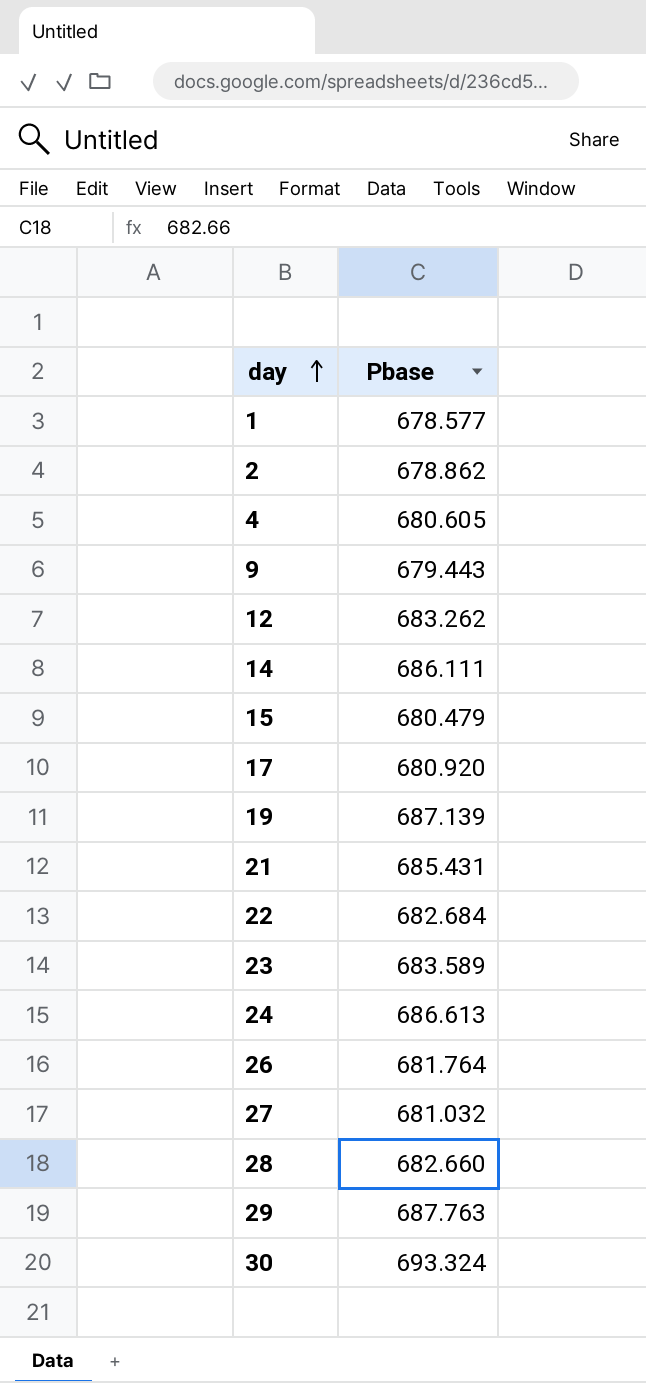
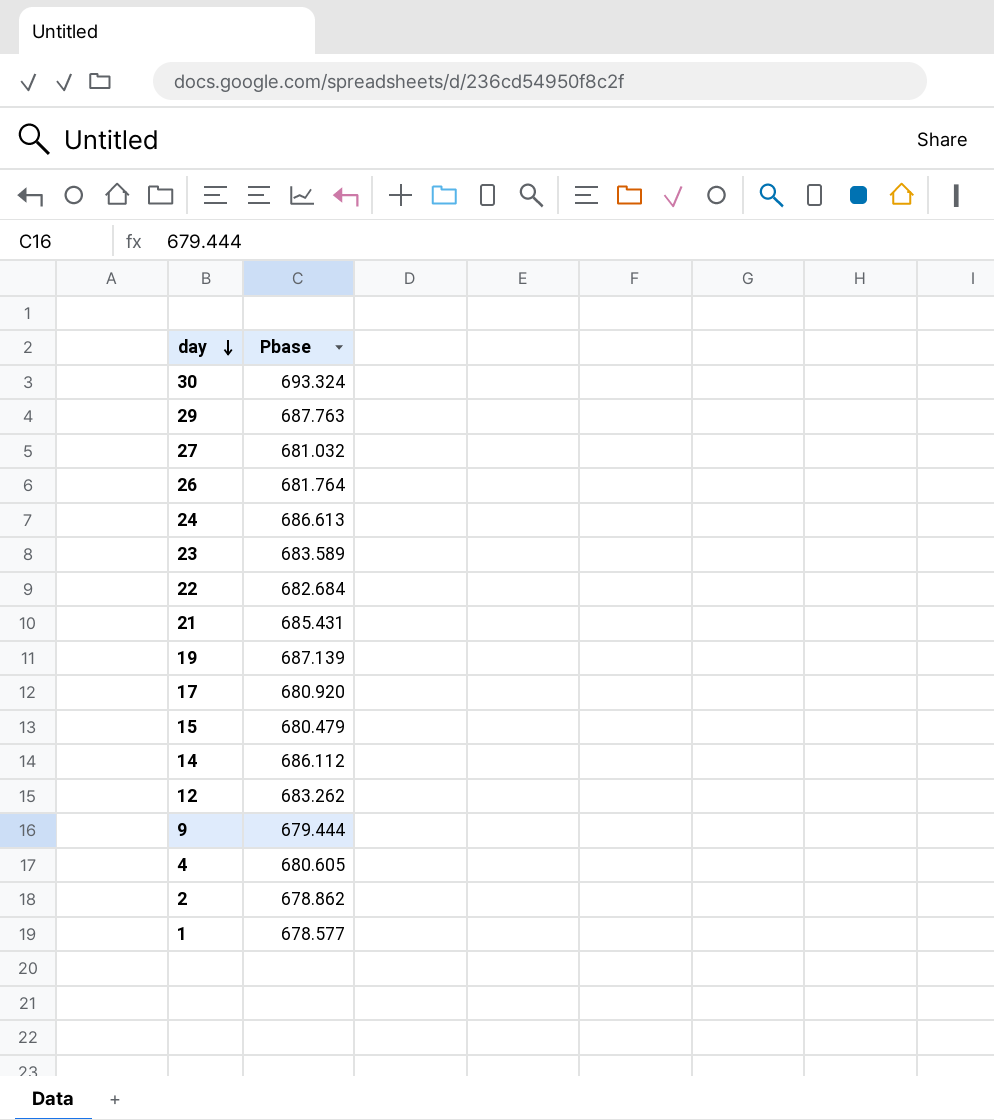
row order: day ascending -> day descending
row 28: 682.660 -> none
14 | Pbase: 686.111 -> 686.112
9 | Pbase: 679.443 -> 679.444

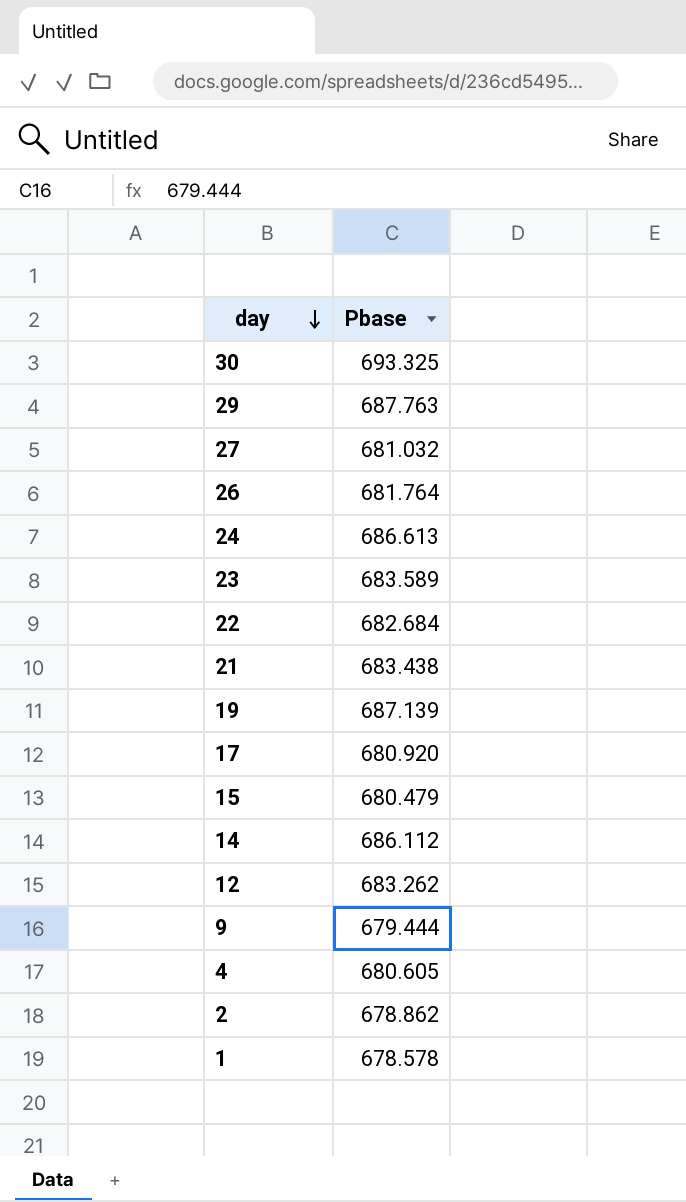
30 | Pbase: 693.324 -> 693.325
21 | Pbase: 685.431 -> 683.438
1 | Pbase: 678.577 -> 678.578

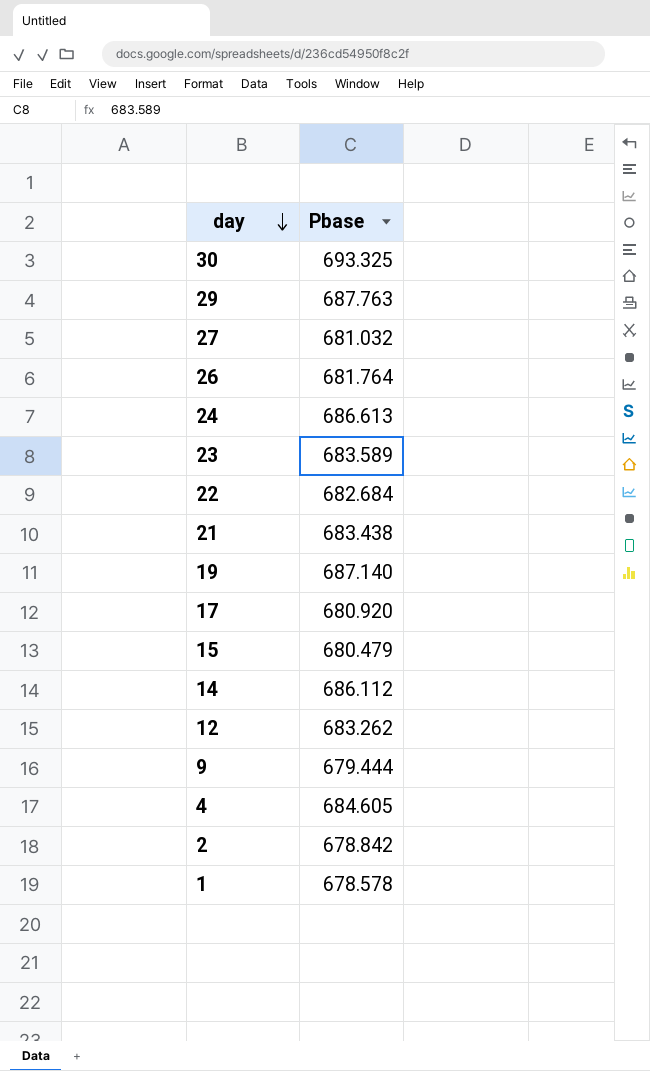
19 | Pbase: 687.139 -> 687.140
4 | Pbase: 680.605 -> 684.605
2 | Pbase: 678.862 -> 678.842

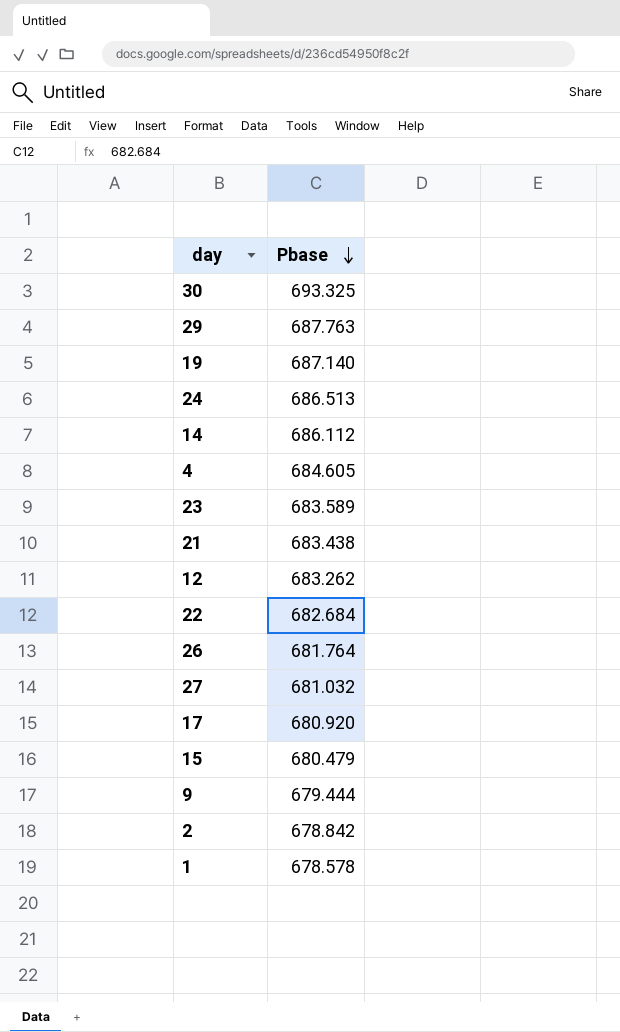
row order: day descending -> Pbase descending
24 | Pbase: 686.613 -> 686.513

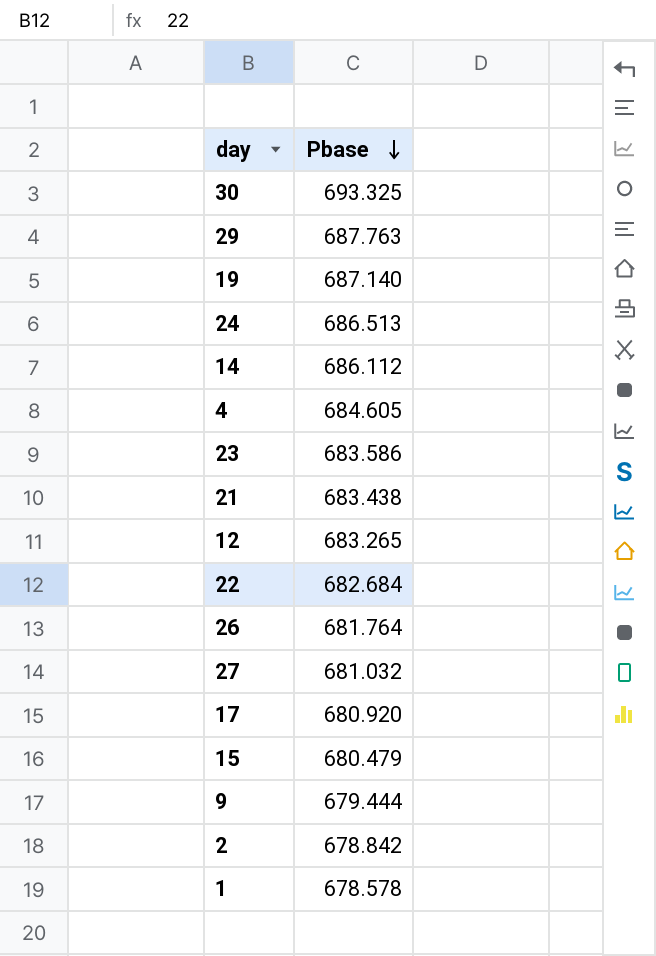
23 | Pbase: 683.589 -> 683.586
12 | Pbase: 683.262 -> 683.265

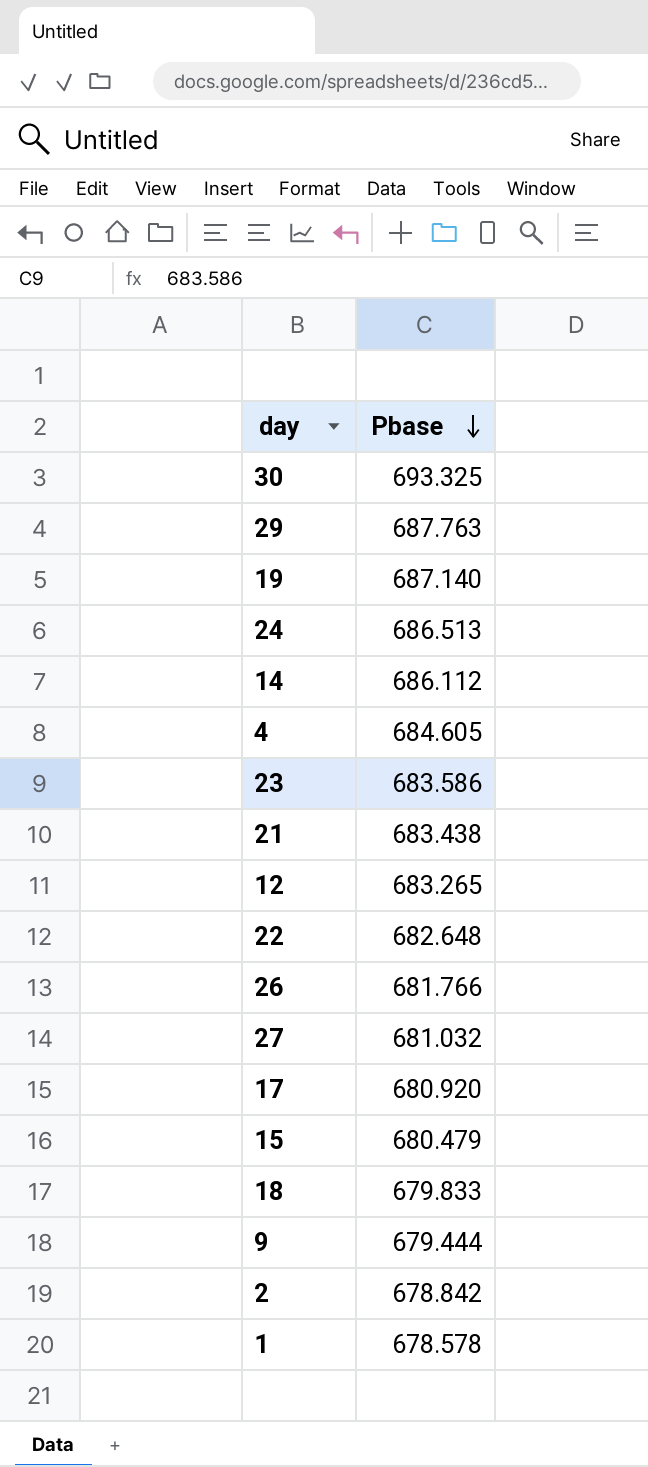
22 | Pbase: 682.684 -> 682.648
26 | Pbase: 681.764 -> 681.766
row 18: none -> 679.833

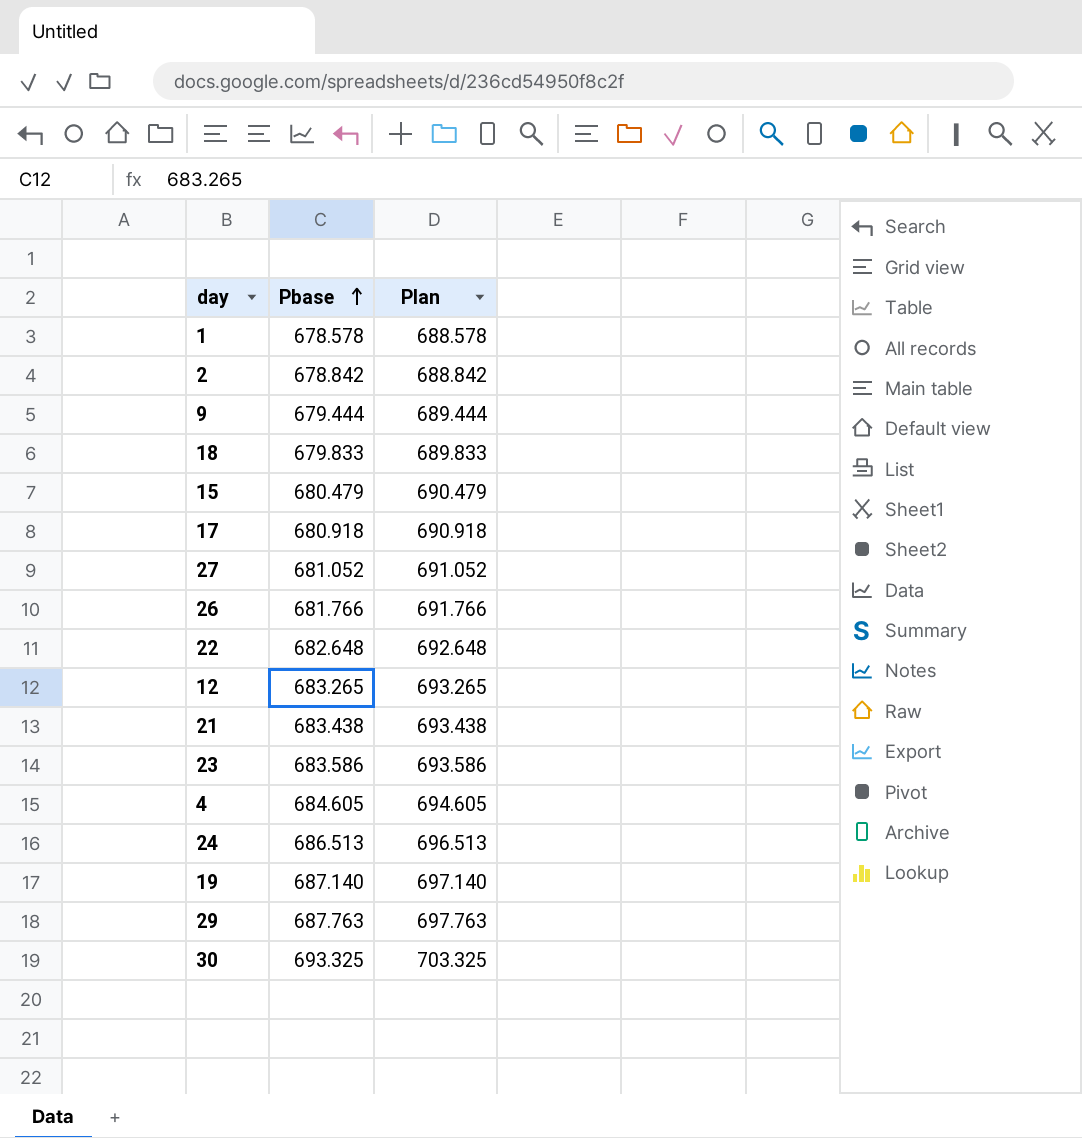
row order: Pbase descending -> Pbase ascending
column Plan | formula: none -> [Pbase] + 10
row 14: 686.112 -> none
17 | Pbase: 680.920 -> 680.918
27 | Pbase: 681.032 -> 681.052

